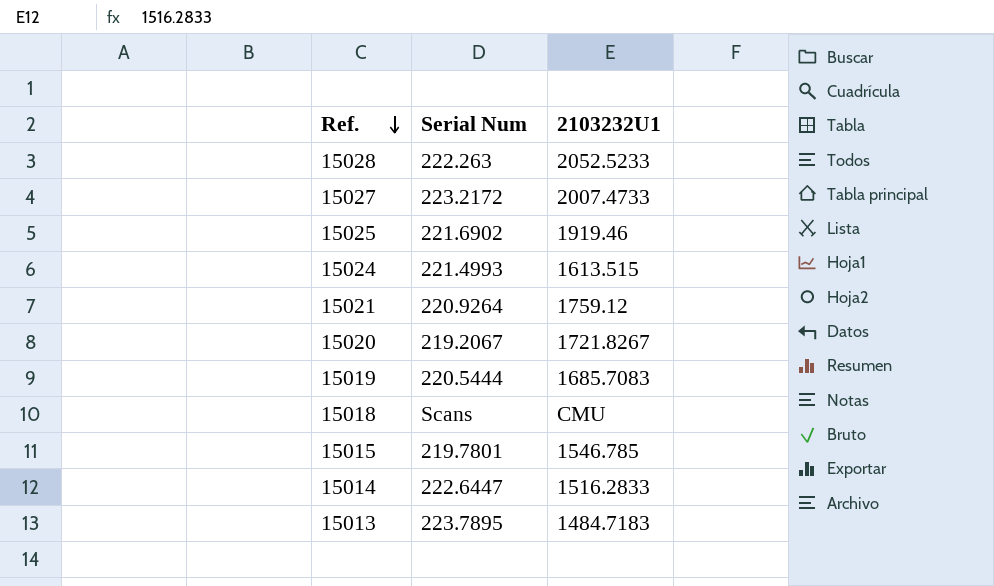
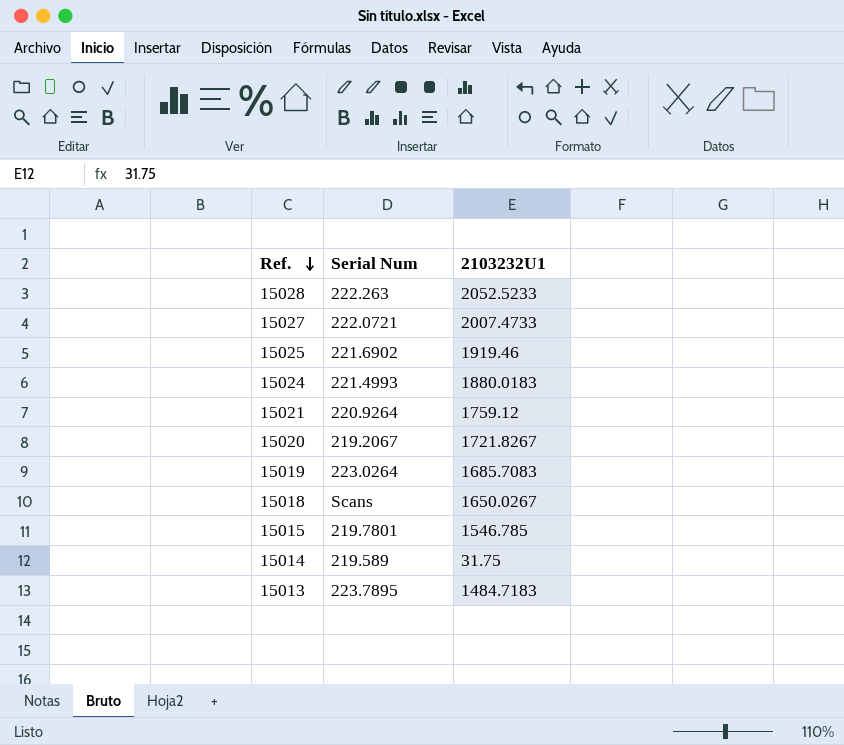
15027 | Serial Num: 223.2172 -> 222.0721
15024 | 2103232U1: 1613.515 -> 1880.0183
15019 | Serial Num: 220.5444 -> 223.0264
15018 | 2103232U1: CMU -> 1650.0267
15014 | Serial Num: 222.6447 -> 219.589
15014 | 2103232U1: 1516.2833 -> 31.75

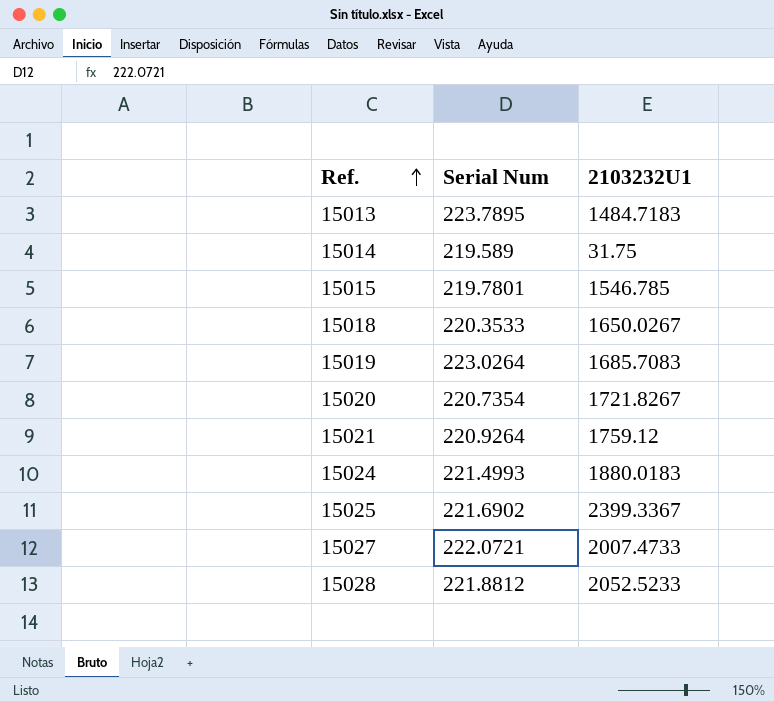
row order: Ref. descending -> Ref. ascending
15018 | Serial Num: Scans -> 220.3533
15020 | Serial Num: 219.2067 -> 220.7354
15025 | 2103232U1: 1919.46 -> 2399.3367
15028 | Serial Num: 222.263 -> 221.8812

